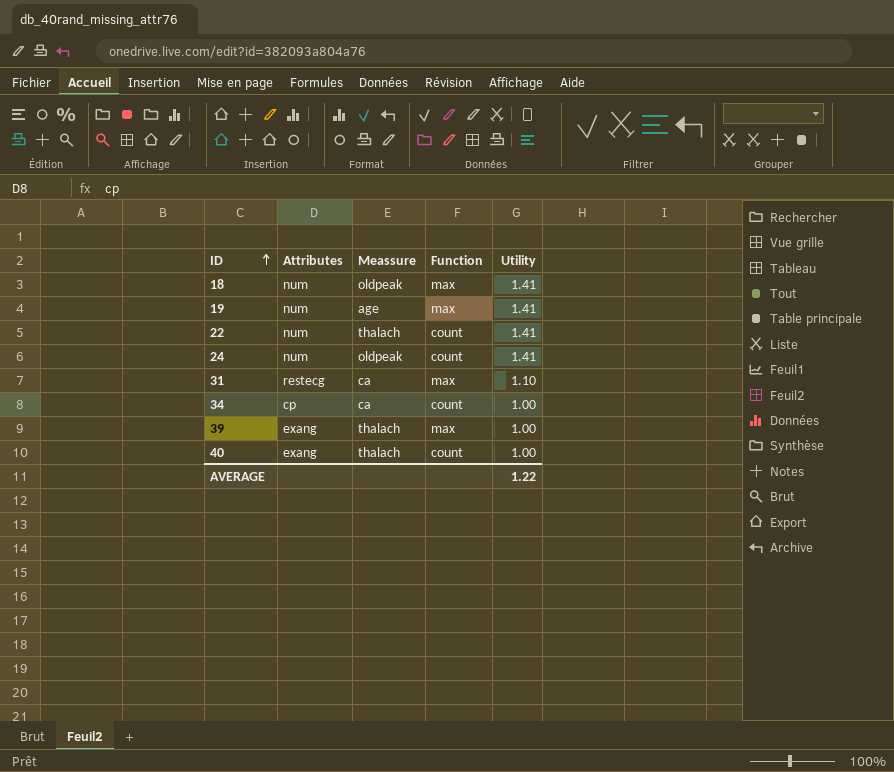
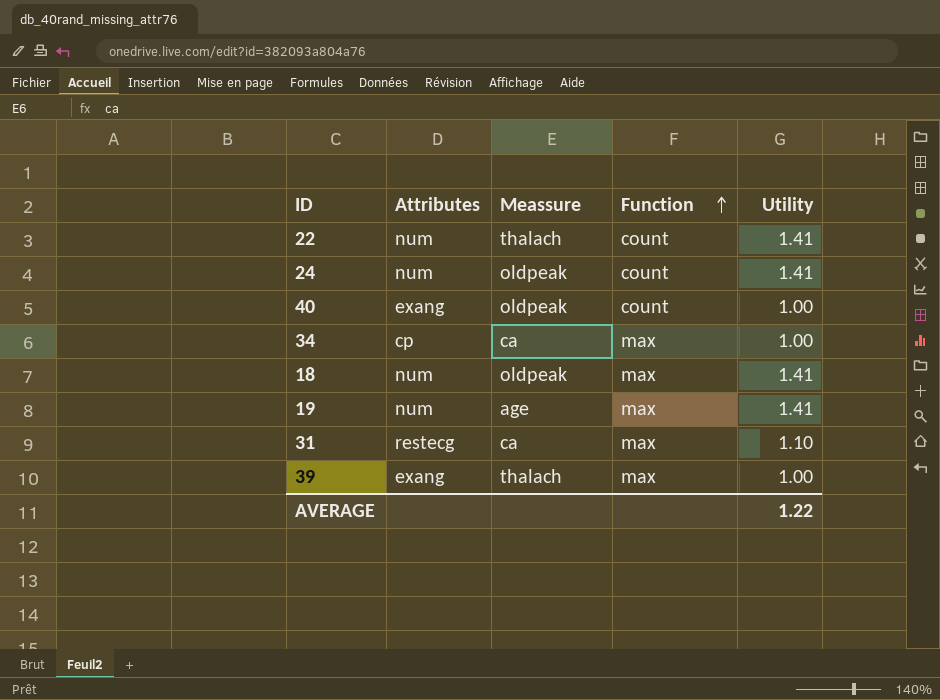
row order: ID ascending -> Function ascending
40 | Meassure: thalach -> oldpeak
34 | Function: count -> max

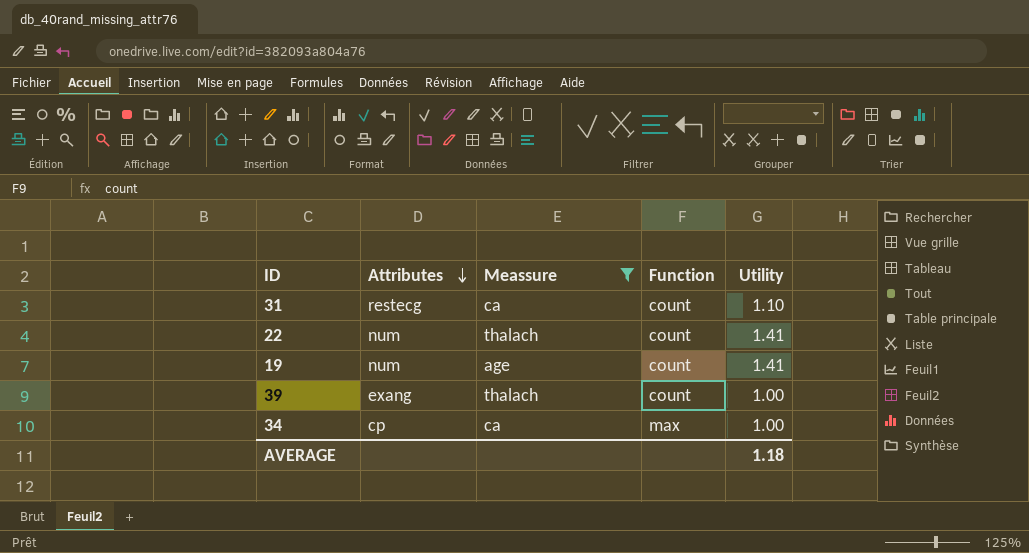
filter: none -> Meassure != oldpeak
row order: Function ascending -> Attributes descending
31 | Function: max -> count
19 | Function: max -> count
39 | Function: max -> count
AVERAGE | Utility: 1.22 -> 1.18

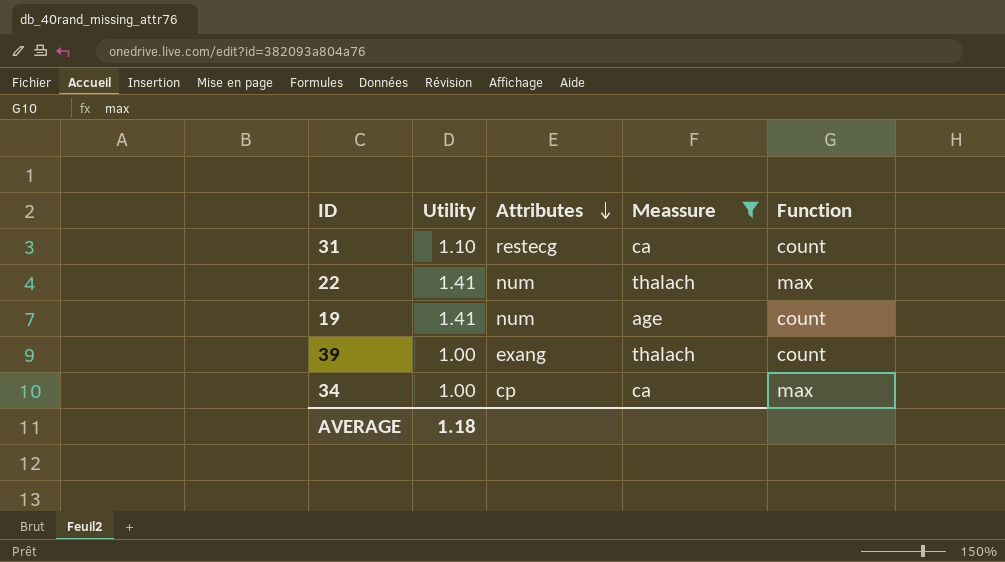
column Utility | position: 5 -> 2
22 | Function: count -> max

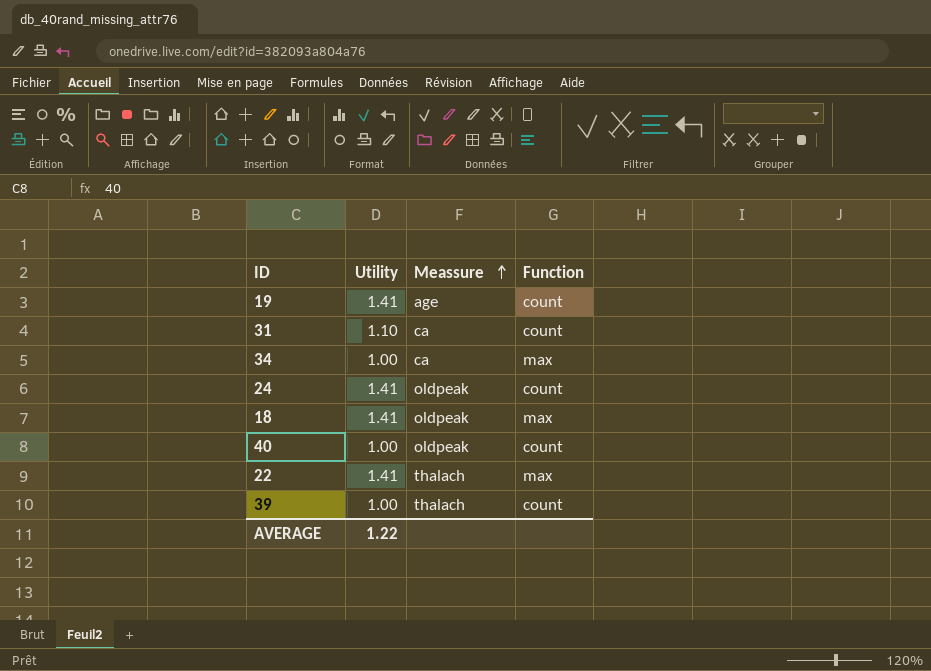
filter: Meassure != oldpeak -> none
row order: Attributes descending -> Meassure ascending
column Attributes | position: 3 -> none
AVERAGE | Utility: 1.18 -> 1.22

